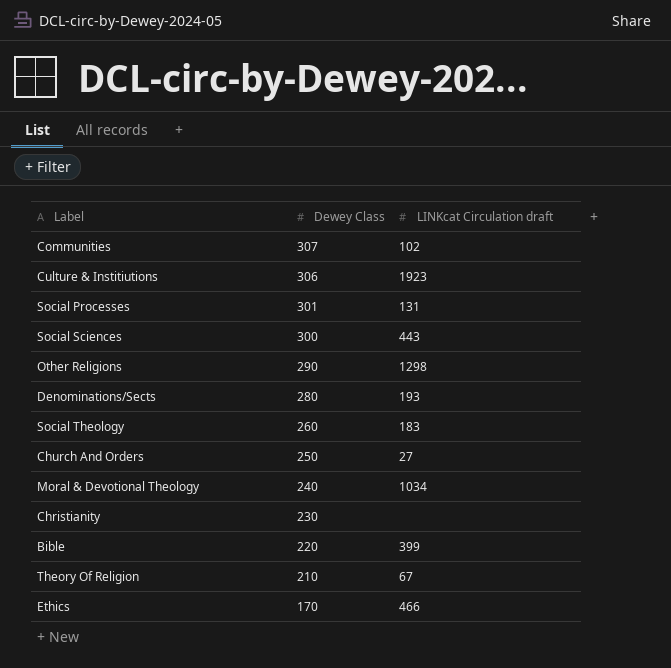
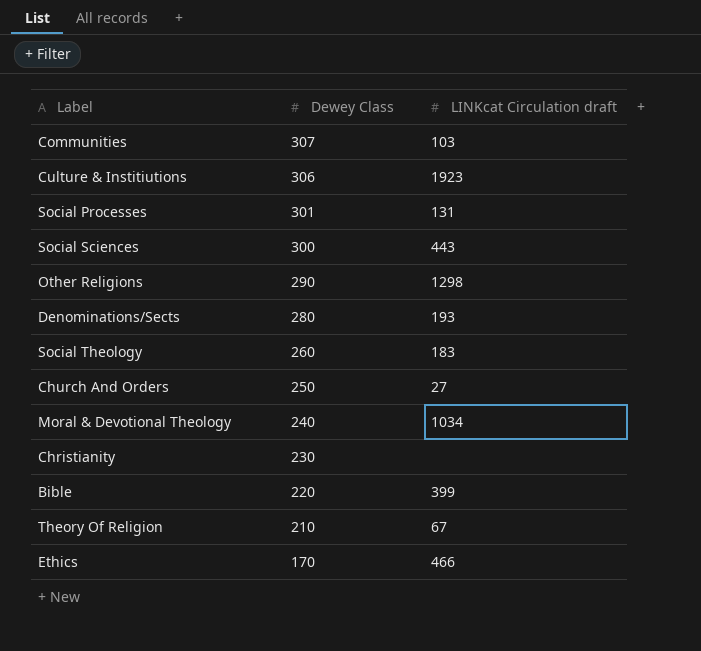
Communities | LINKcat Circulation draft: 102 -> 103

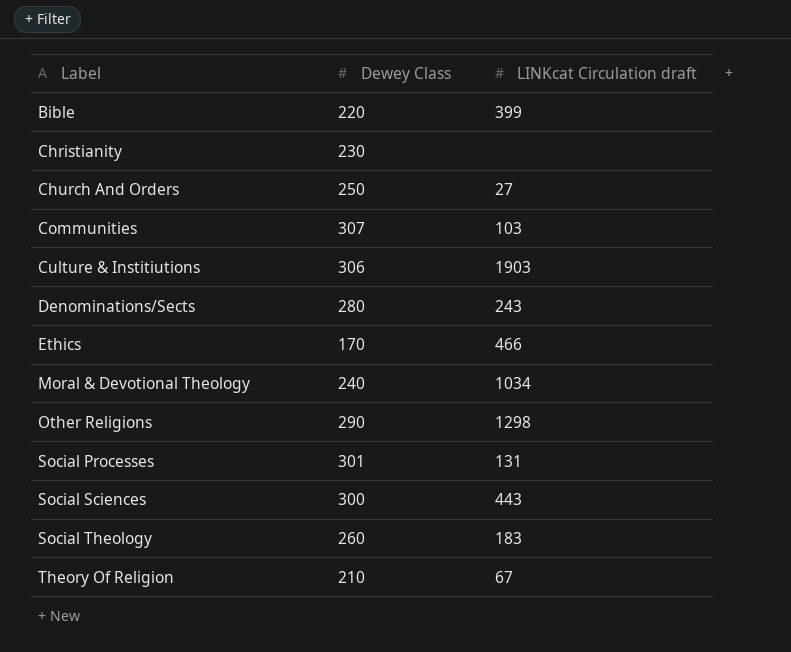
row order: Dewey Class descending -> Label ascending
Culture & Institiutions | LINKcat Circulation draft: 1923 -> 1903
Denominations/Sects | LINKcat Circulation draft: 193 -> 243

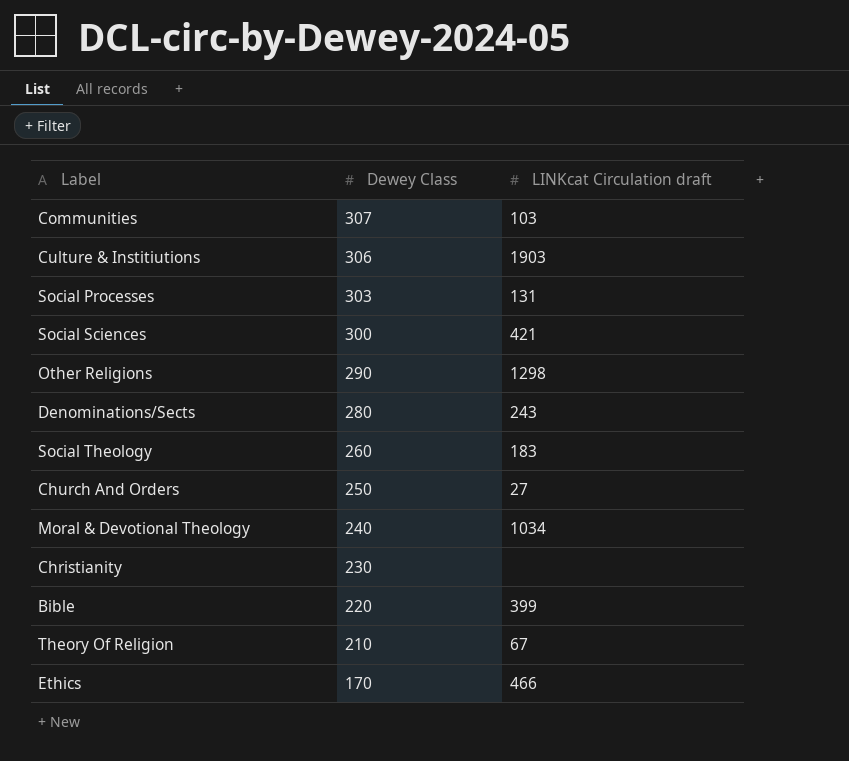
row order: Label ascending -> Dewey Class descending
Social Processes | Dewey Class: 301 -> 303
Social Sciences | LINKcat Circulation draft: 443 -> 421

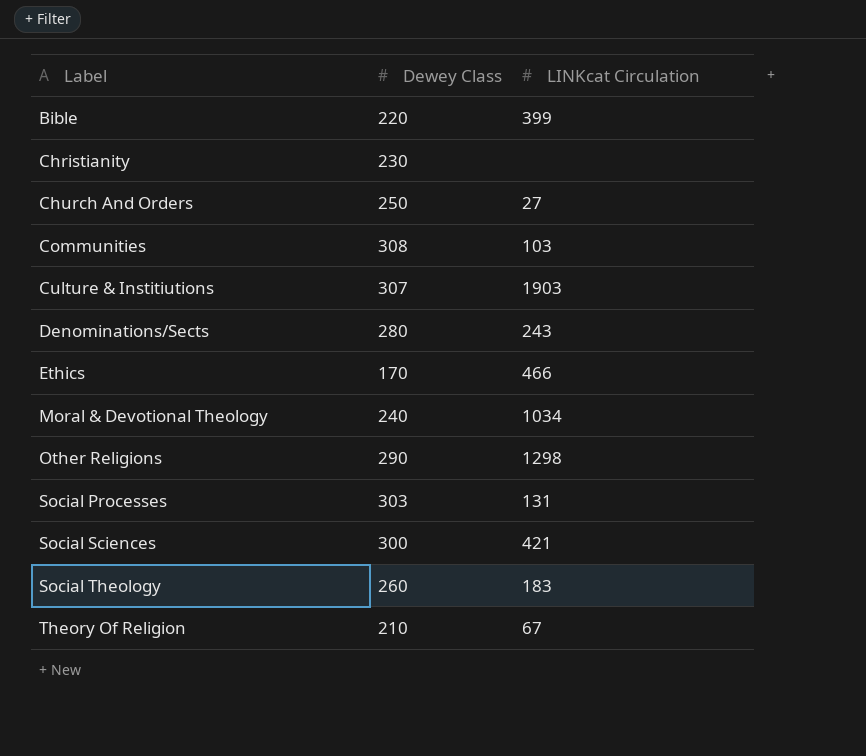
row order: Dewey Class descending -> Label ascending
column name: LINKcat Circulation draft -> LINKcat Circulation
Communities | Dewey Class: 307 -> 308
Culture & Institiutions | Dewey Class: 306 -> 307

